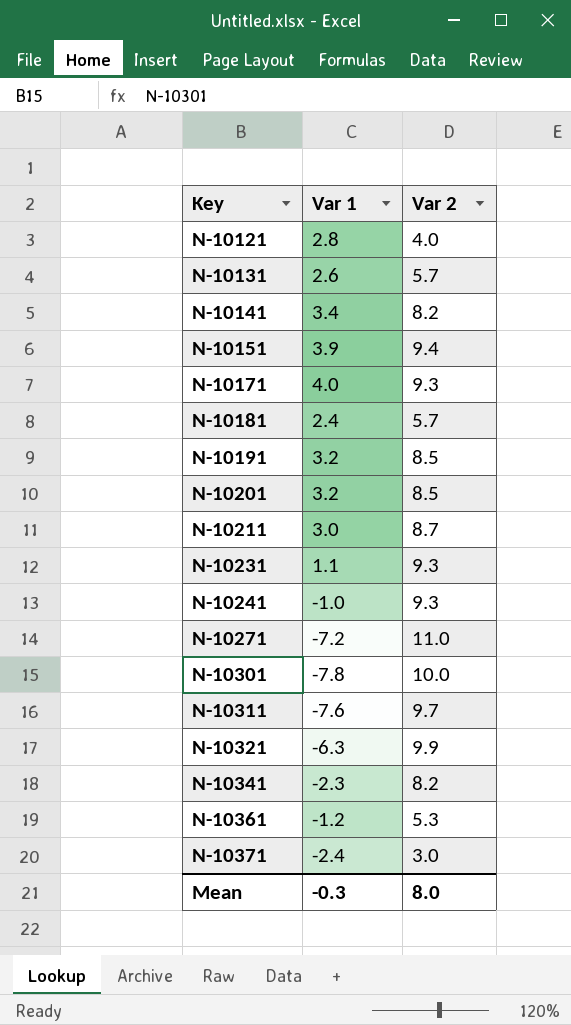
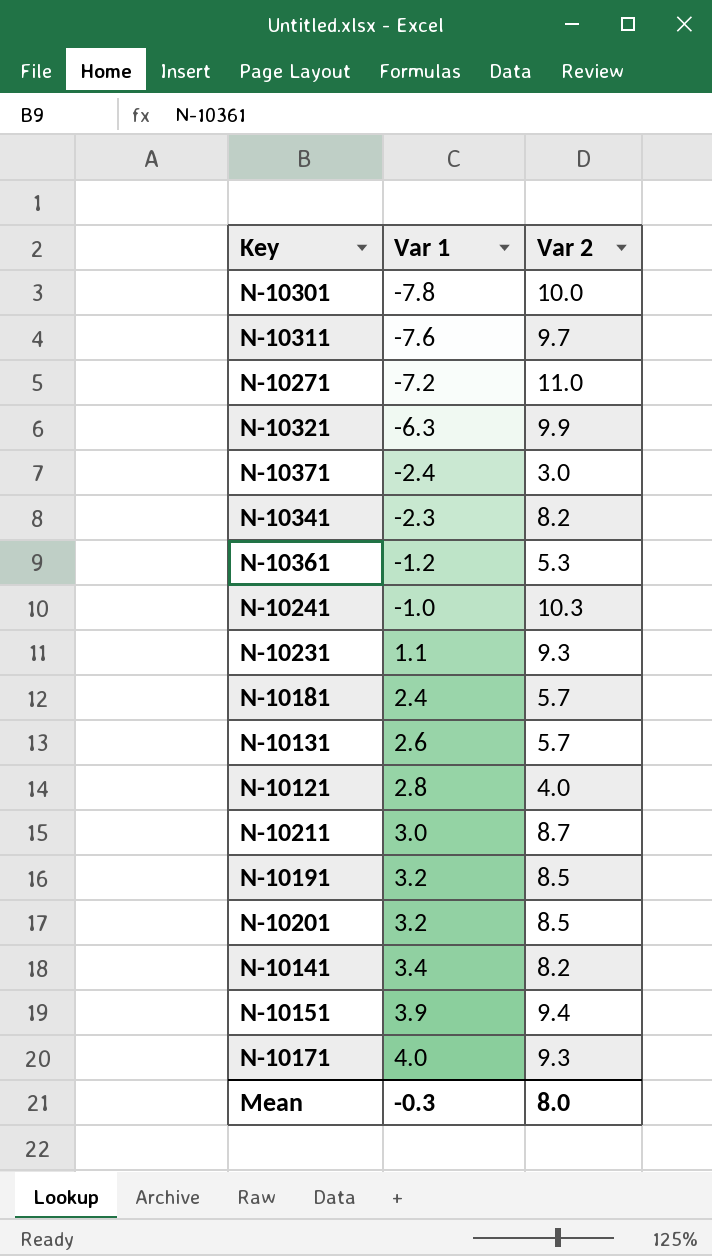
row order: Key ascending -> Var 1 ascending
N-10241 | Var 2: 9.3 -> 10.3

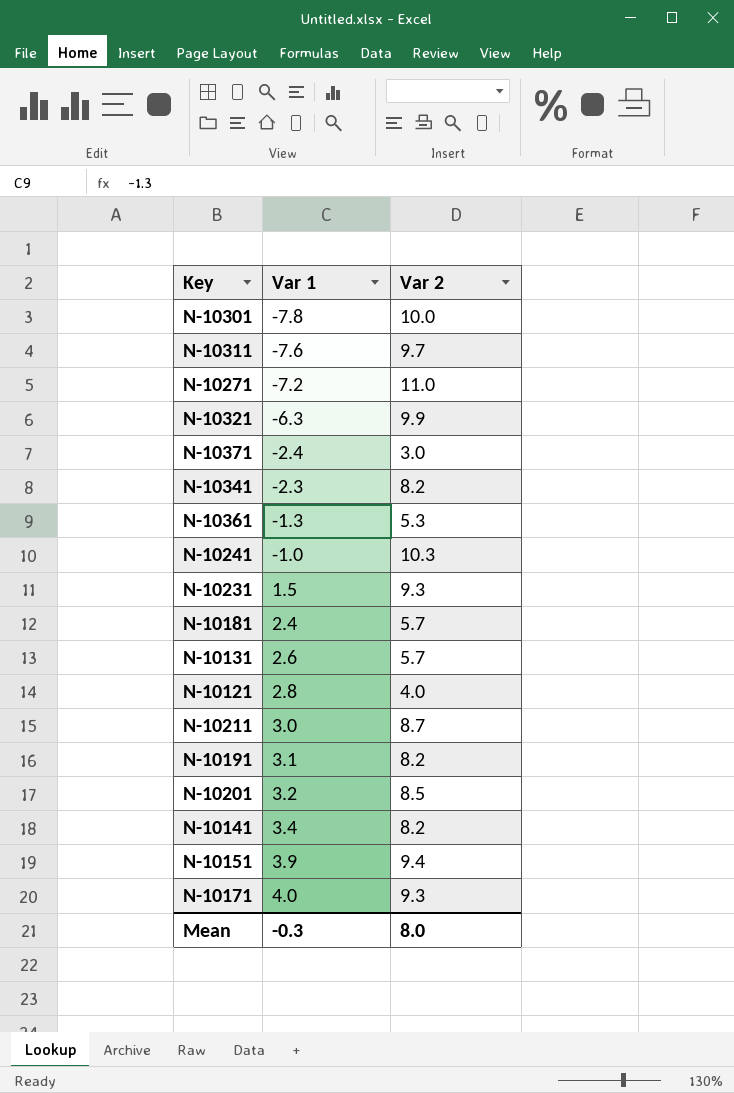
N-10361 | Var 1: -1.2 -> -1.3
N-10231 | Var 1: 1.1 -> 1.5
N-10191 | Var 1: 3.2 -> 3.1
N-10191 | Var 2: 8.5 -> 8.2

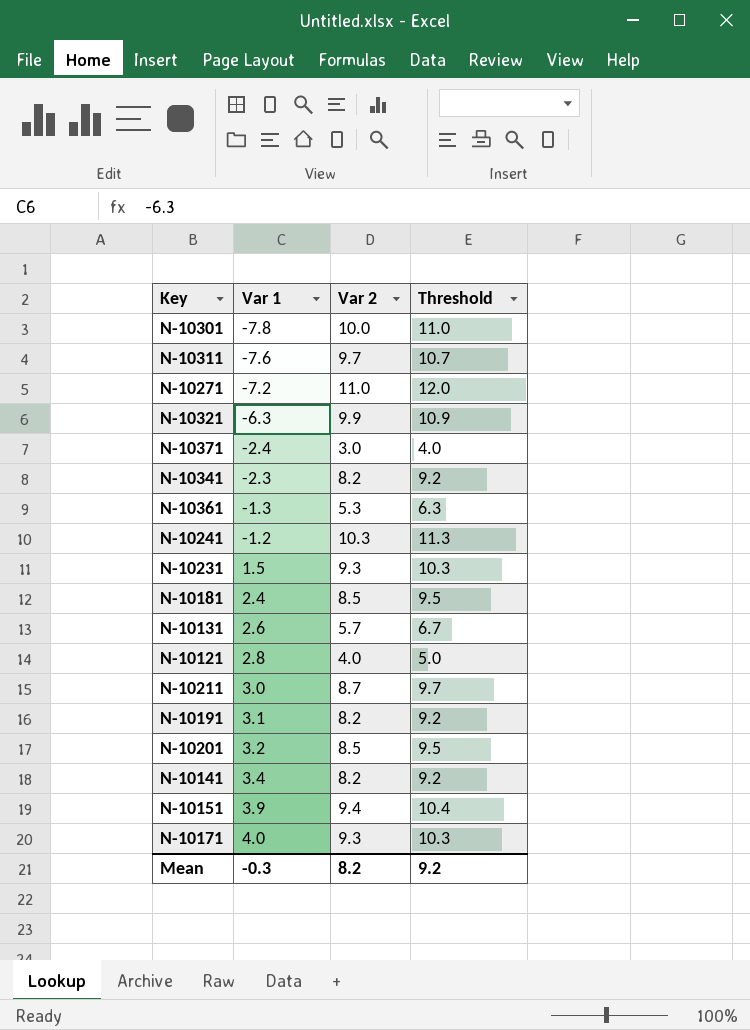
column Threshold | formula: none -> [Var 2] + 1
N-10241 | Var 1: -1.0 -> -1.2
N-10181 | Var 2: 5.7 -> 8.5
Mean | Var 2: 8.0 -> 8.2

